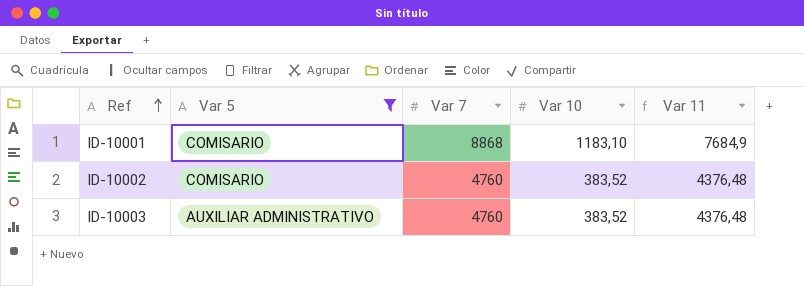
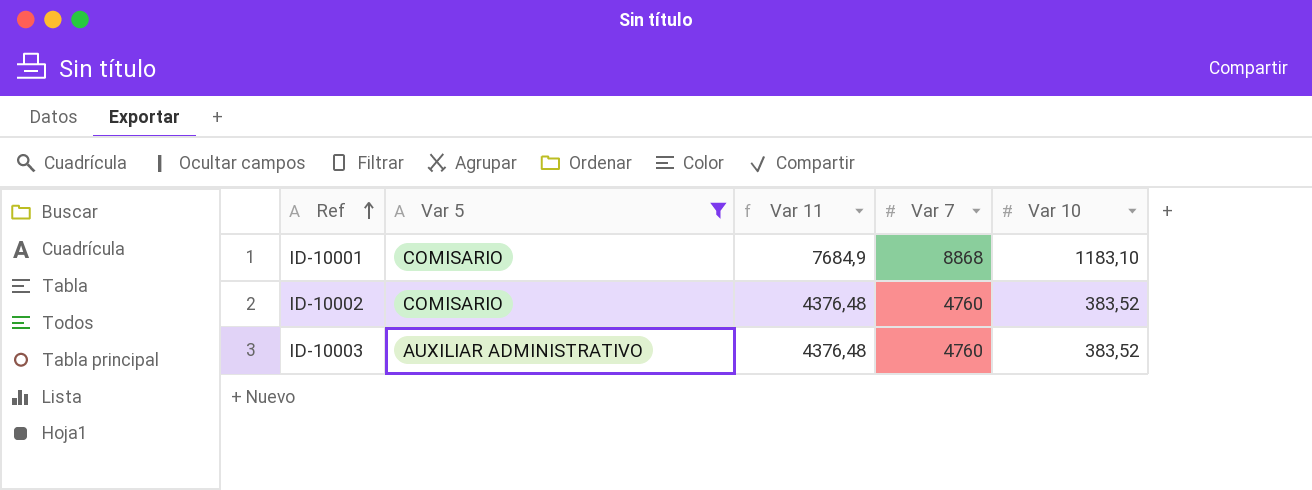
column Var 11 | position: 5 -> 3

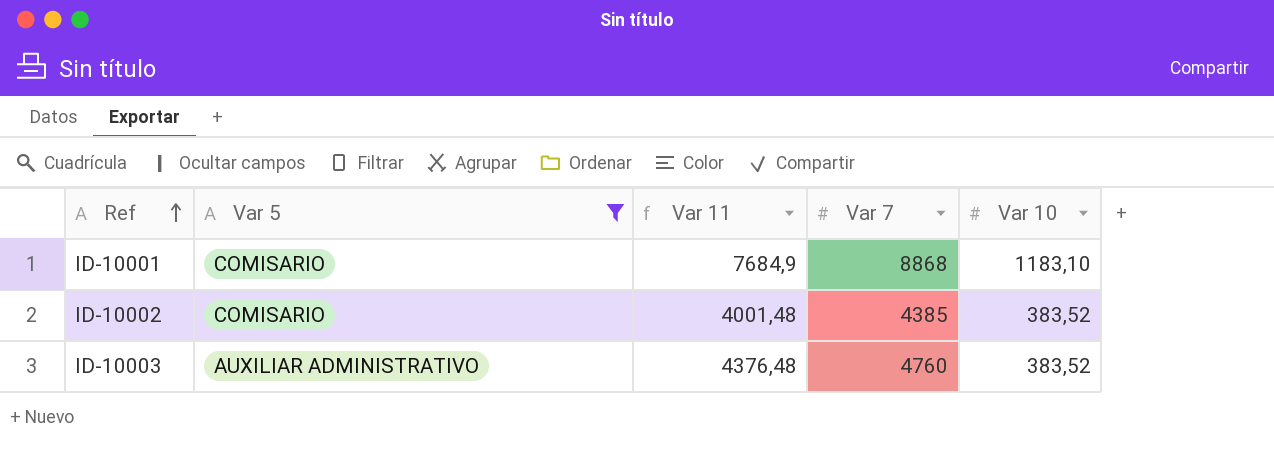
ID-10002 | Var 11: 4376,48 -> 4001,48
ID-10002 | Var 7: 4760 -> 4385

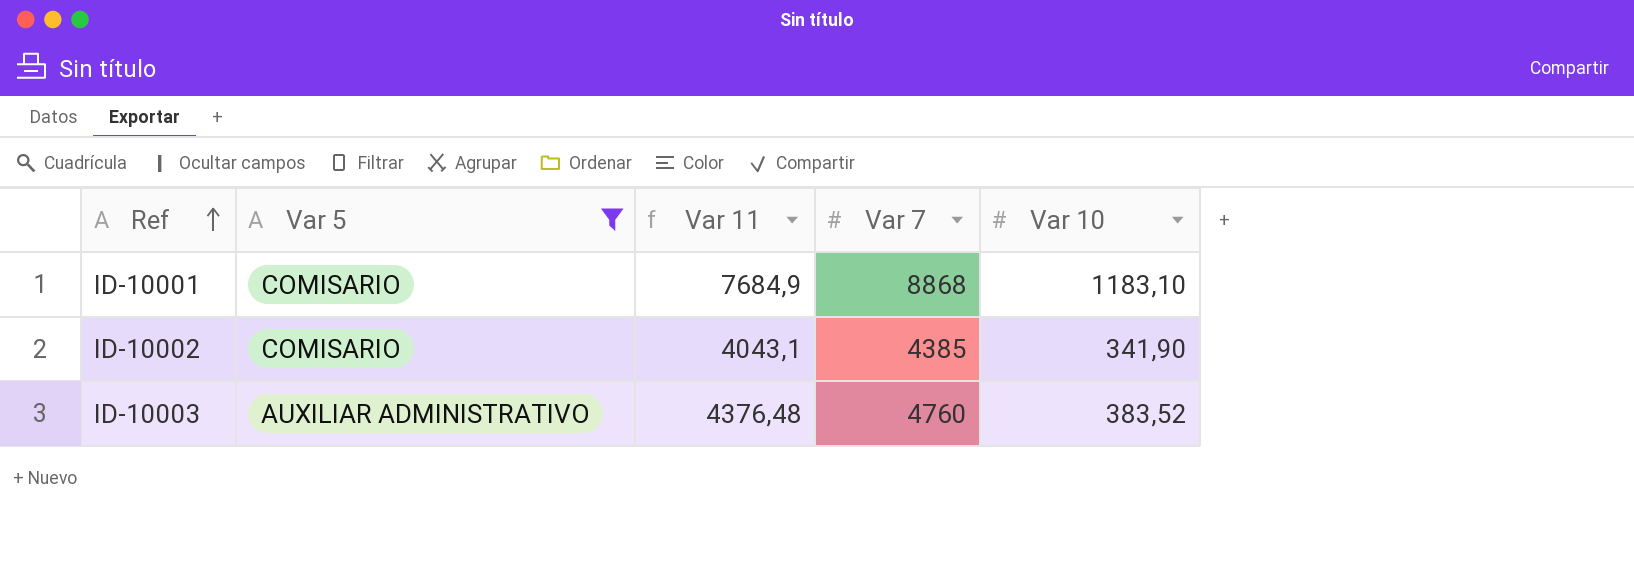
ID-10002 | Var 11: 4001,48 -> 4043,1
ID-10002 | Var 10: 383,52 -> 341,90

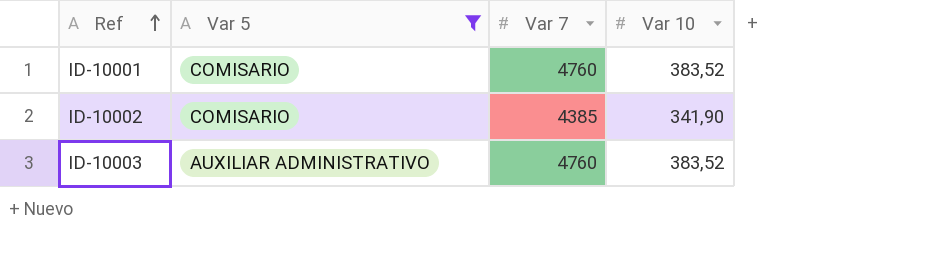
column Var 11 | formula: [Var 7] - [Var 10] -> none
ID-10001 | Var 7: 8868 -> 4760
ID-10001 | Var 10: 1183,10 -> 383,52

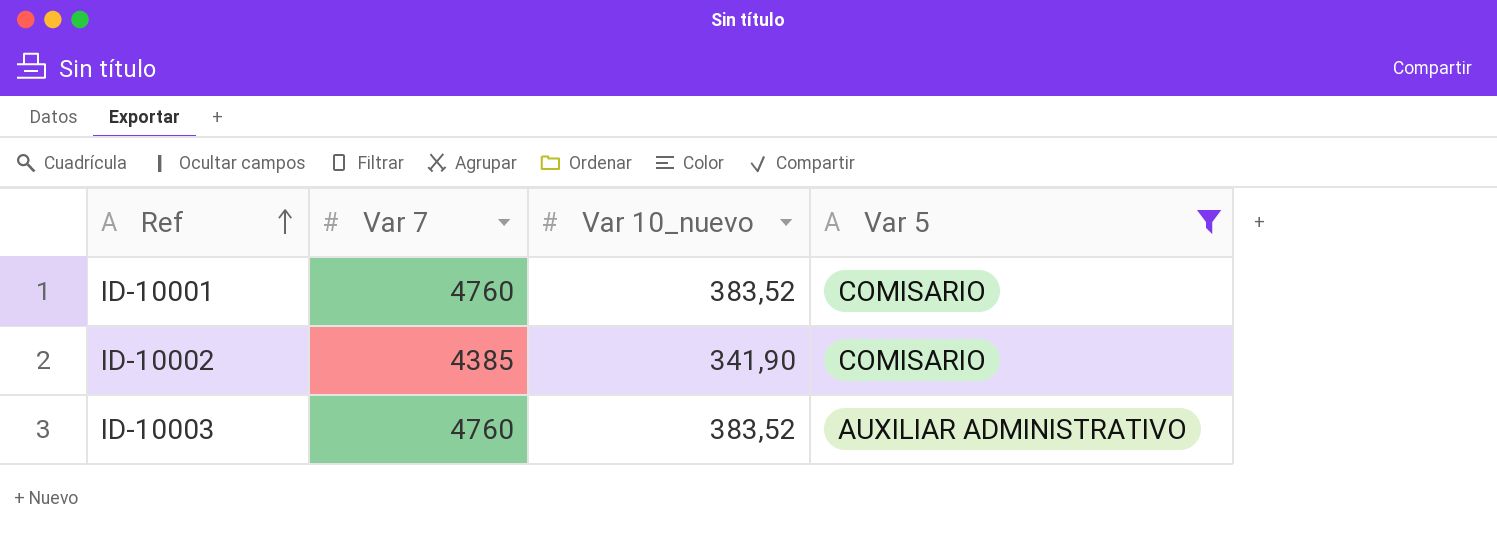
column name: Var 10 -> Var 10_nuevo
column Var 5 | position: 2 -> 4

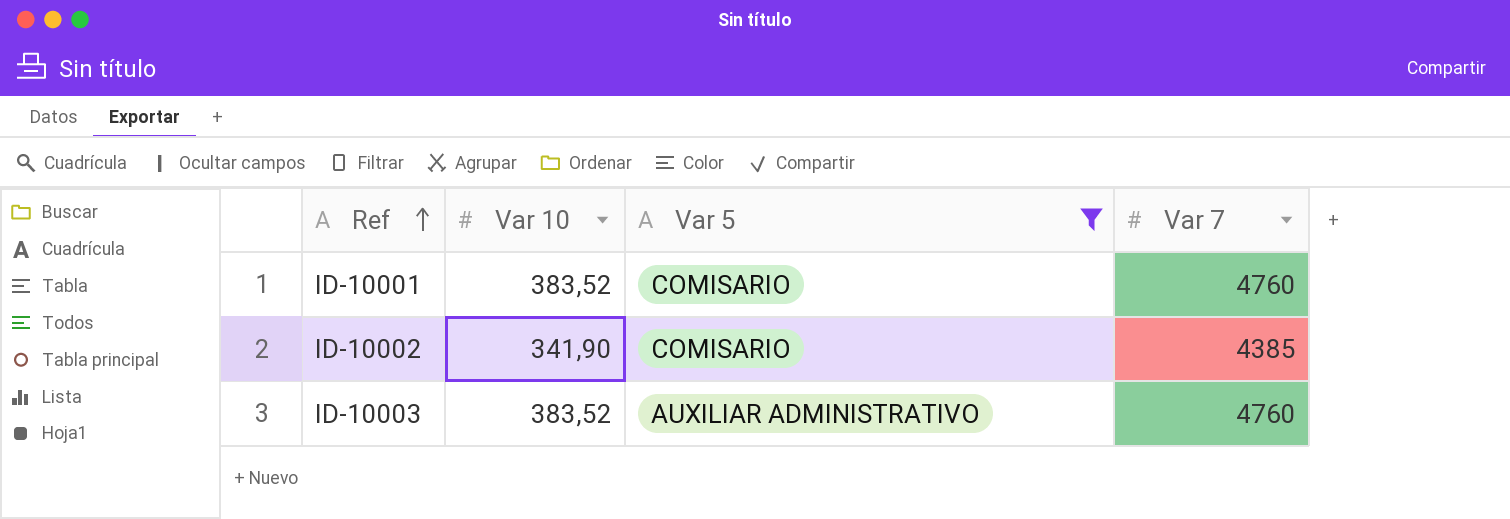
column name: Var 10_nuevo -> Var 10
column Var 7 | position: 2 -> 4

